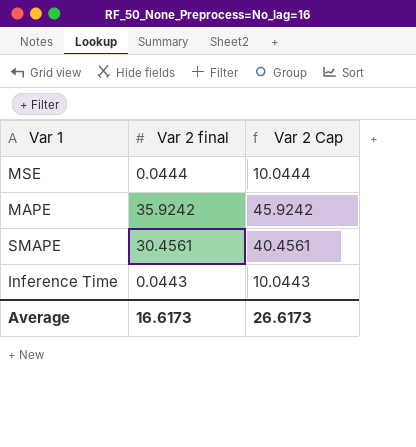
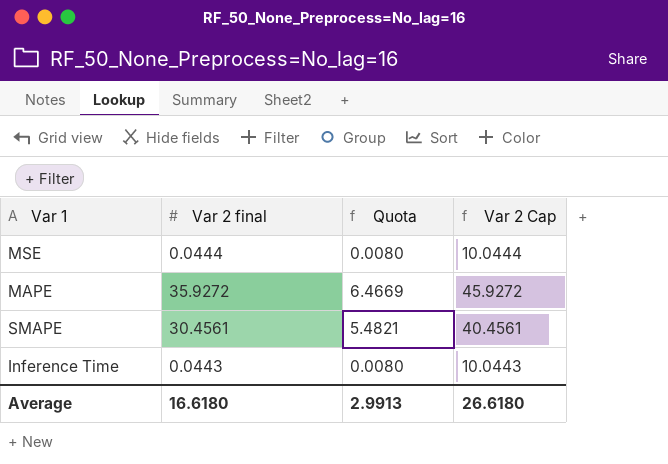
column Quota | formula: none -> [Var 2 final] * 0.18
MAPE | Var 2 final: 35.9242 -> 35.9272
MAPE | Var 2 Cap: 45.9242 -> 45.9272
Average | Var 2 final: 16.6173 -> 16.6180
Average | Var 2 Cap: 26.6173 -> 26.6180

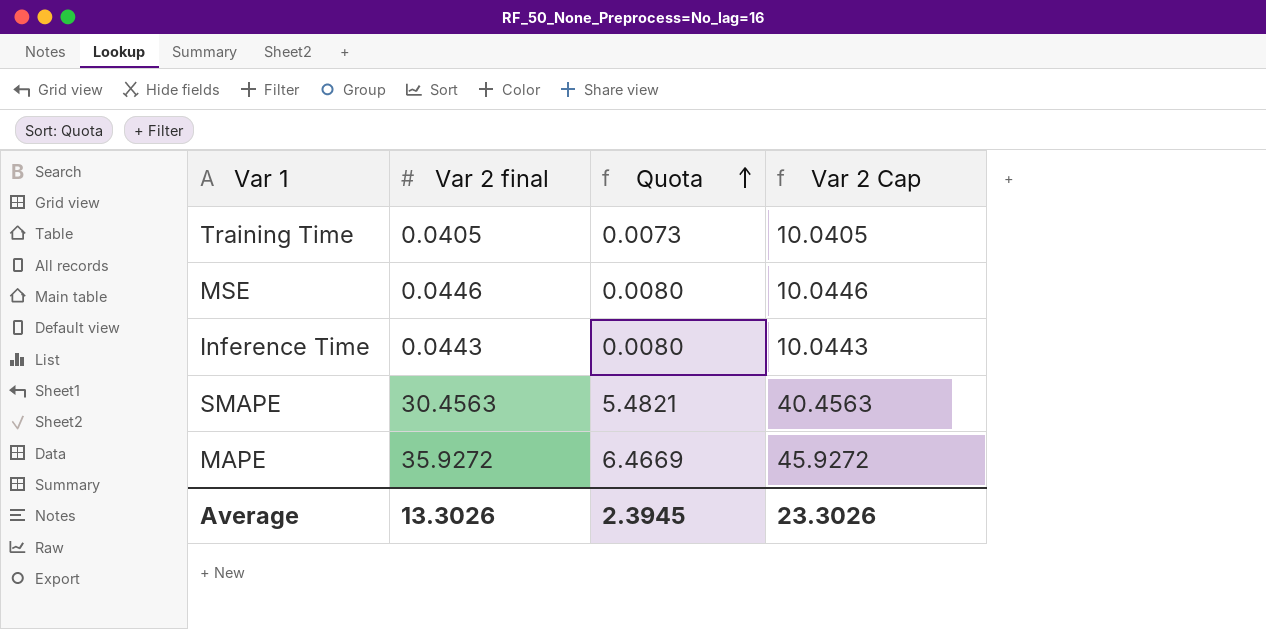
row order: none -> Quota ascending
row Training Time: none -> 0.0405 | 0.0073 | 10.0405
MSE | Var 2 final: 0.0444 -> 0.0446
MSE | Var 2 Cap: 10.0444 -> 10.0446
SMAPE | Var 2 final: 30.4561 -> 30.4563
SMAPE | Var 2 Cap: 40.4561 -> 40.4563
Average | Var 2 final: 16.6180 -> 13.3026
Average | Quota: 2.9913 -> 2.3945
Average | Var 2 Cap: 26.6180 -> 23.3026

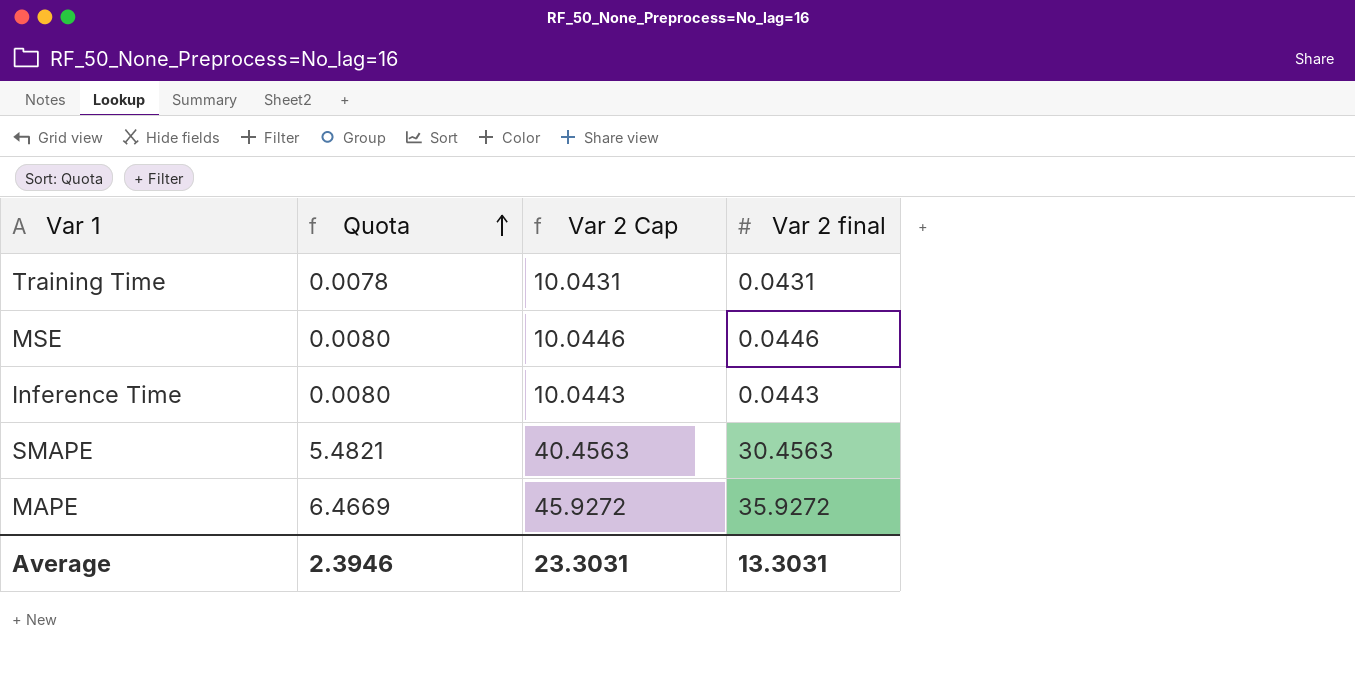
column Var 2 final | position: 2 -> 4
Training Time | Quota: 0.0073 -> 0.0078
Training Time | Var 2 Cap: 10.0405 -> 10.0431
Training Time | Var 2 final: 0.0405 -> 0.0431
Average | Quota: 2.3945 -> 2.3946
Average | Var 2 Cap: 23.3026 -> 23.3031
Average | Var 2 final: 13.3026 -> 13.3031

